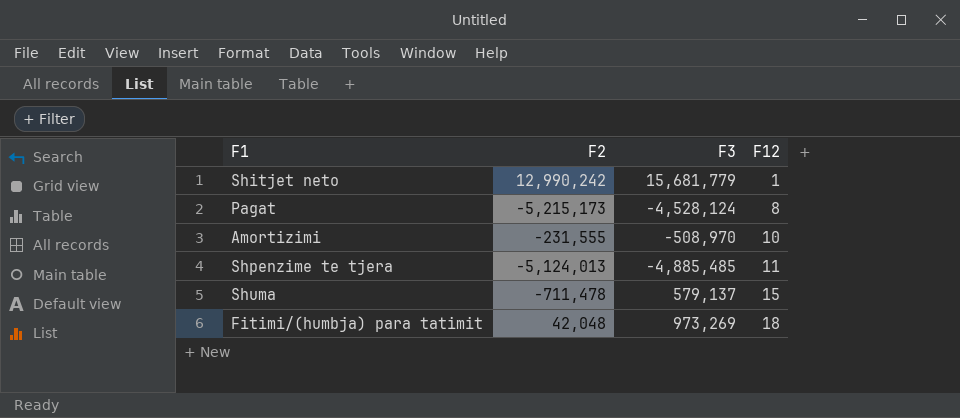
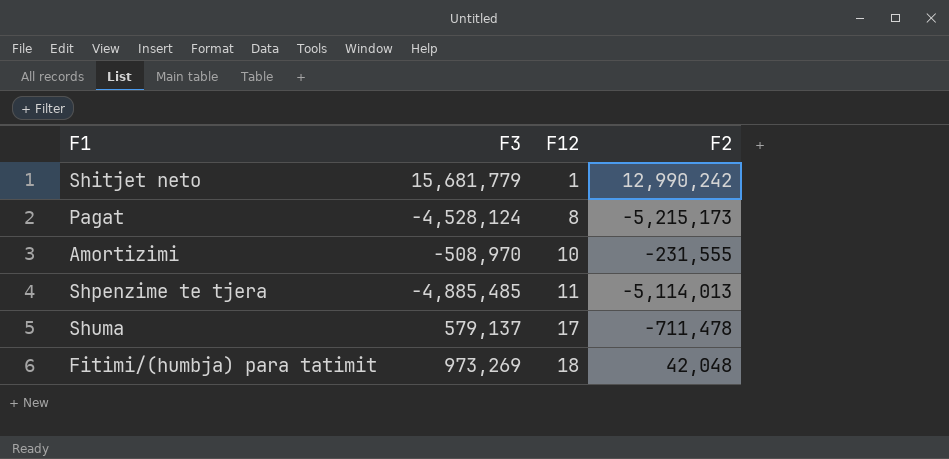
column F2 | position: 2 -> 4
Shpenzime te tjera | F2: -5,124,013 -> -5,114,013
Shuma | F12: 15 -> 17

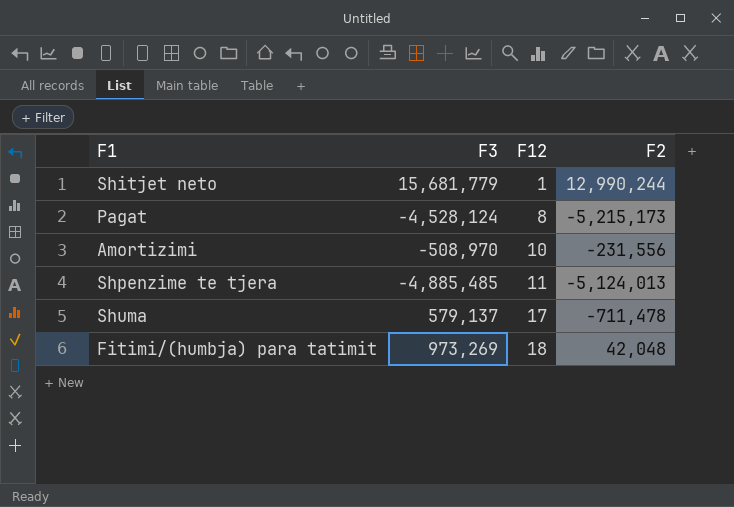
Shitjet neto | F2: 12,990,242 -> 12,990,244
Amortizimi | F2: -231,555 -> -231,556
Shpenzime te tjera | F2: -5,114,013 -> -5,124,013

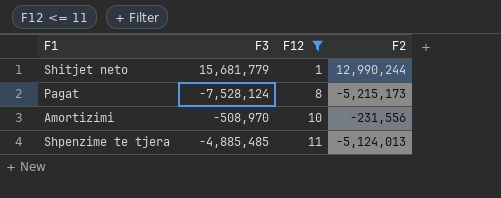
filter: none -> F12 <= 11
Pagat | F3: -4,528,124 -> -7,528,124

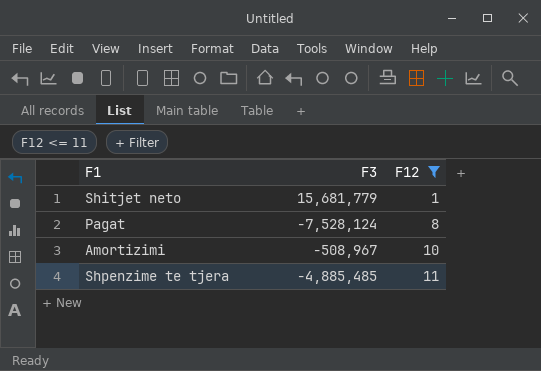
column F2 | position: 4 -> none
Amortizimi | F3: -508,970 -> -508,967

